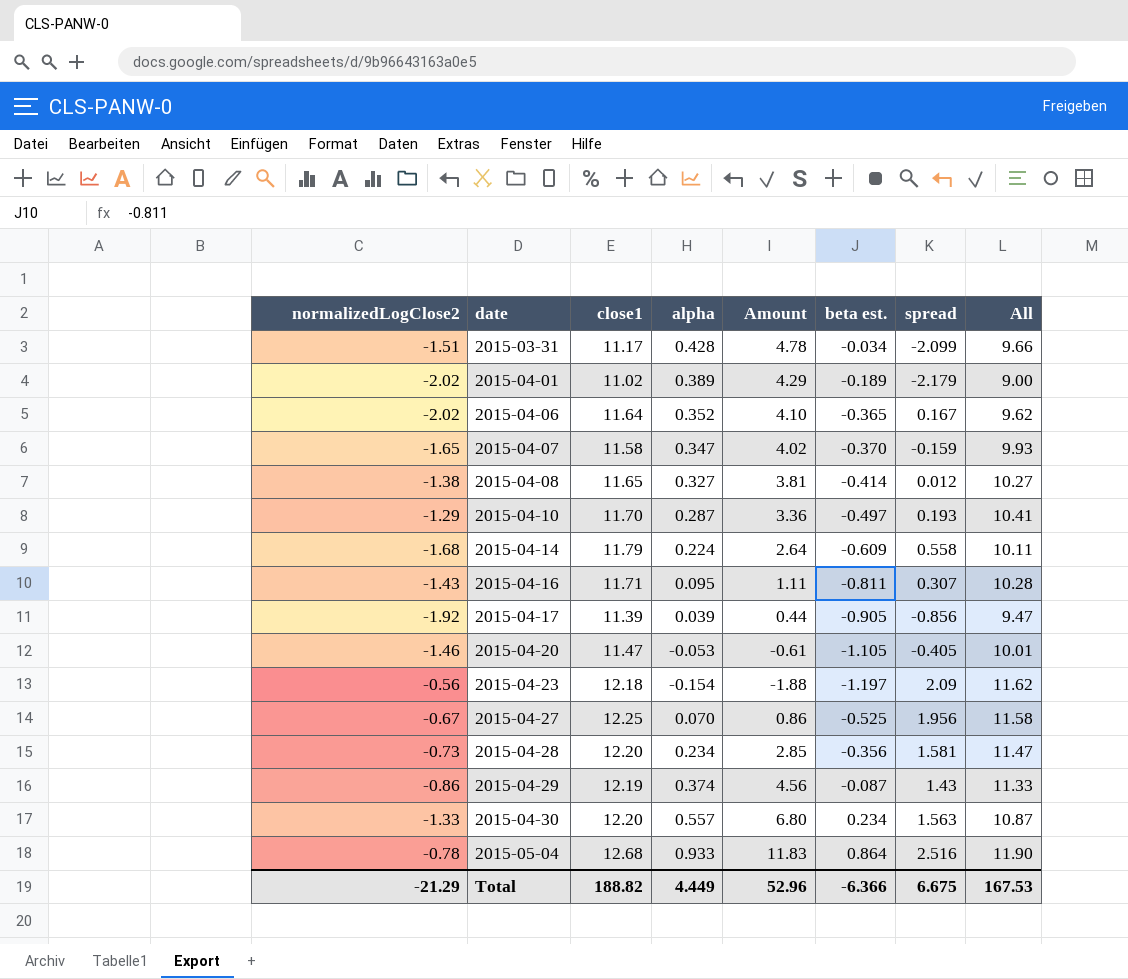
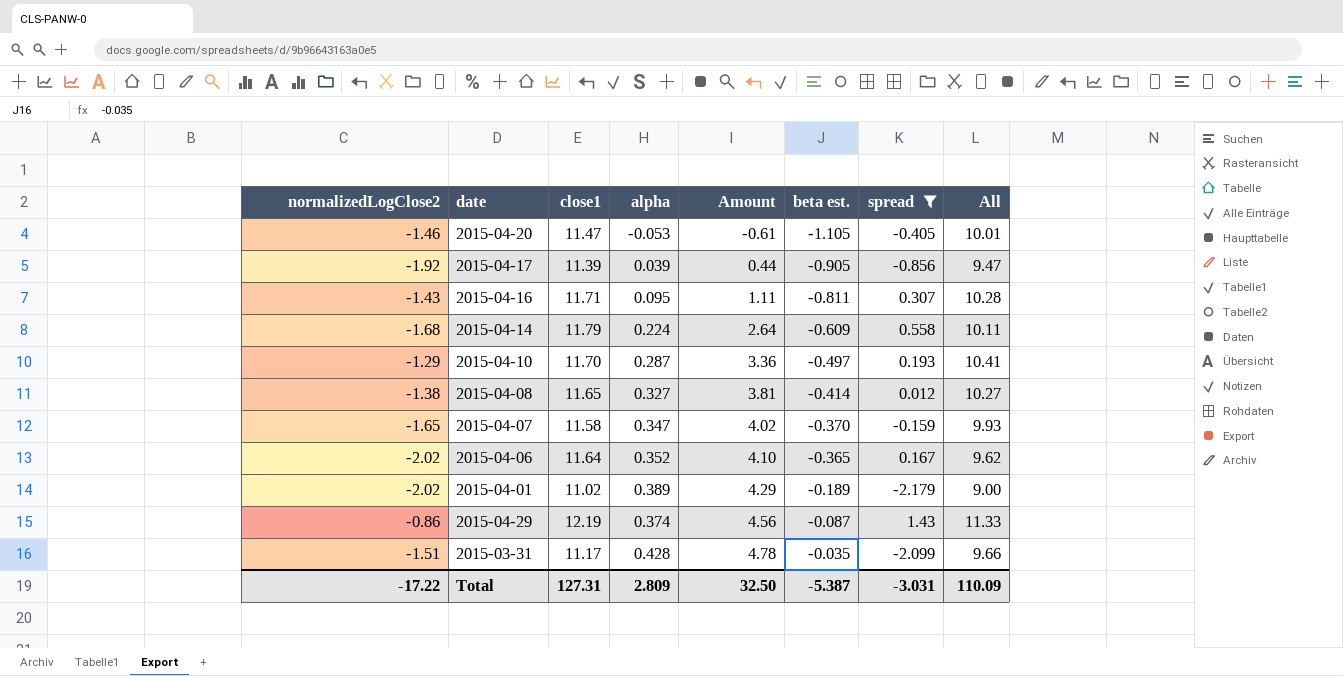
filter: none -> spread <= 1.43
row order: date ascending -> Amount ascending
2015-03-31 | beta est.: -0.034 -> -0.035
Total | normalizedLogClose2: -21.29 -> -17.22
Total | close1: 188.82 -> 127.31
Total | alpha: 4.449 -> 2.809
Total | Amount: 52.96 -> 32.50
Total | beta est.: -6.366 -> -5.387
Total | spread: 6.675 -> -3.031
Total | All: 167.53 -> 110.09

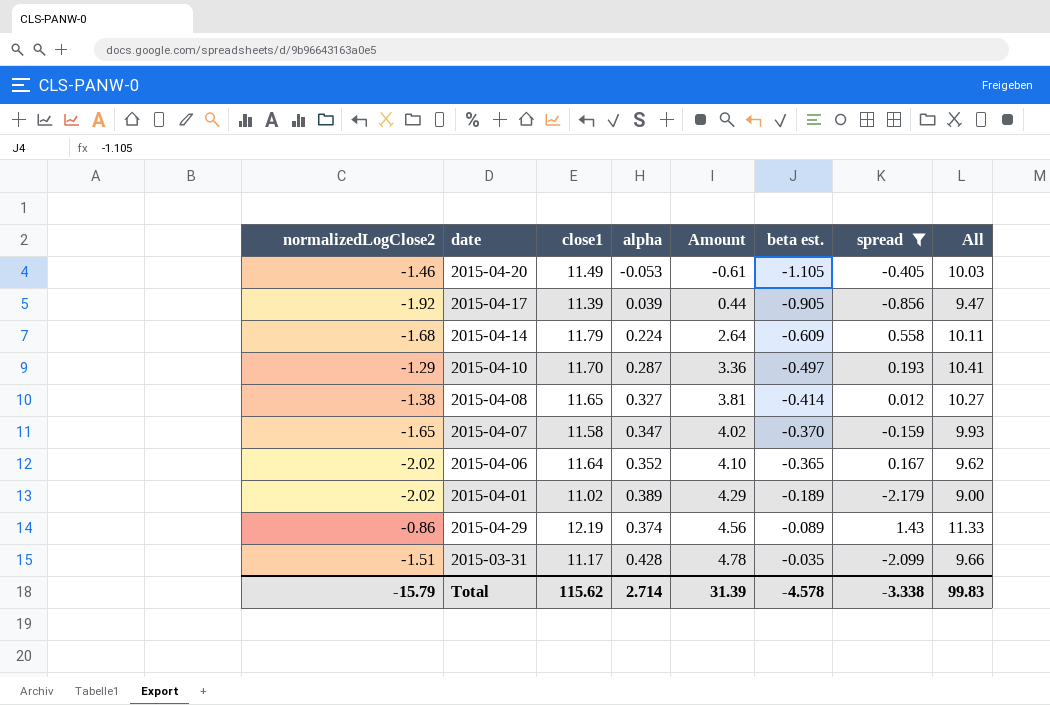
row 2015-04-16: -1.43 | 11.71 | 0.095 | 1.11 | -0.811 | 0.307 | 10.28 -> none
2015-04-20 | close1: 11.47 -> 11.49
2015-04-20 | All: 10.01 -> 10.03
2015-04-29 | beta est.: -0.087 -> -0.089
Total | normalizedLogClose2: -17.22 -> -15.79
Total | close1: 127.31 -> 115.62
Total | alpha: 2.809 -> 2.714
Total | Amount: 32.50 -> 31.39
Total | beta est.: -5.387 -> -4.578
Total | spread: -3.031 -> -3.338
Total | All: 110.09 -> 99.83

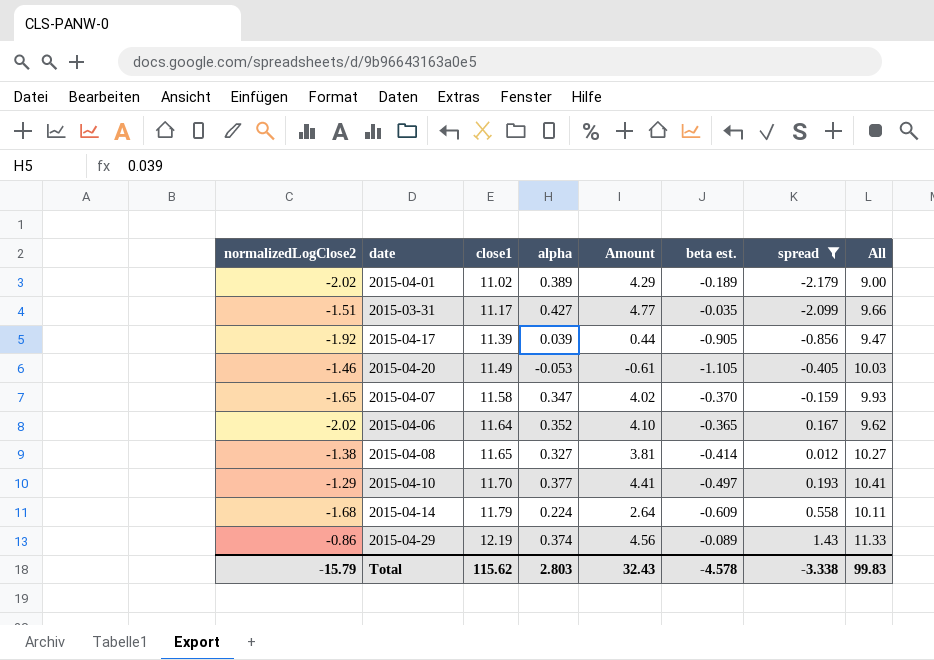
row order: Amount ascending -> close1 ascending
2015-03-31 | alpha: 0.428 -> 0.427
2015-03-31 | Amount: 4.78 -> 4.77
2015-04-10 | alpha: 0.287 -> 0.377
2015-04-10 | Amount: 3.36 -> 4.41
Total | alpha: 2.714 -> 2.803
Total | Amount: 31.39 -> 32.43

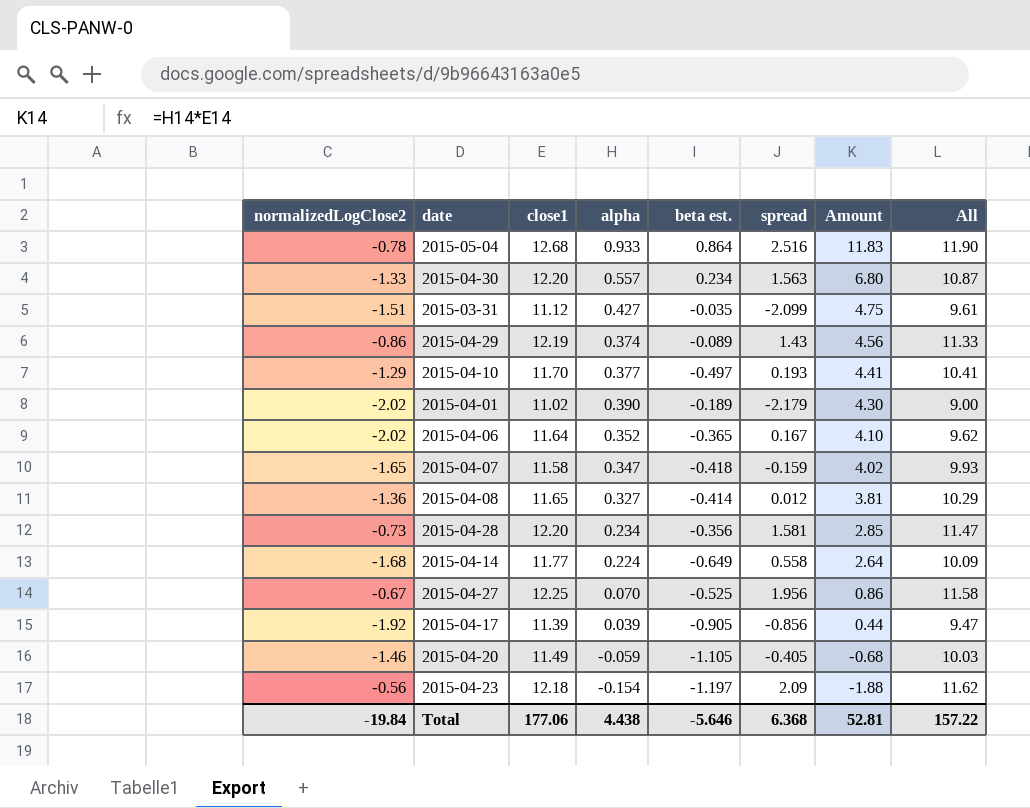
filter: spread <= 1.43 -> none
row order: close1 ascending -> Amount descending
column Amount | position: 5 -> 7
2015-03-31 | close1: 11.17 -> 11.12
2015-03-31 | Amount: 4.77 -> 4.75
2015-03-31 | All: 9.66 -> 9.61
2015-04-01 | alpha: 0.389 -> 0.390
2015-04-01 | Amount: 4.29 -> 4.30
2015-04-07 | beta est.: -0.370 -> -0.418
2015-04-08 | normalizedLogClose2: -1.38 -> -1.36
2015-04-08 | All: 10.27 -> 10.29
2015-04-14 | close1: 11.79 -> 11.77
2015-04-14 | beta est.: -0.609 -> -0.649
2015-04-14 | All: 10.11 -> 10.09
2015-04-20 | alpha: -0.053 -> -0.059
2015-04-20 | Amount: -0.61 -> -0.68
Total | normalizedLogClose2: -15.79 -> -19.84
Total | close1: 115.62 -> 177.06
Total | alpha: 2.803 -> 4.438
Total | beta est.: -4.578 -> -5.646
Total | spread: -3.338 -> 6.368
Total | Amount: 32.43 -> 52.81
Total | All: 99.83 -> 157.22

